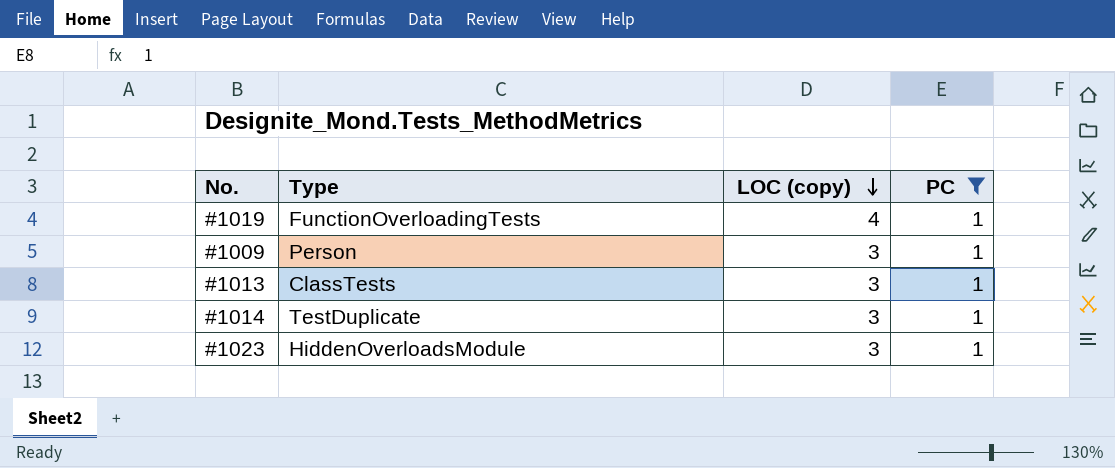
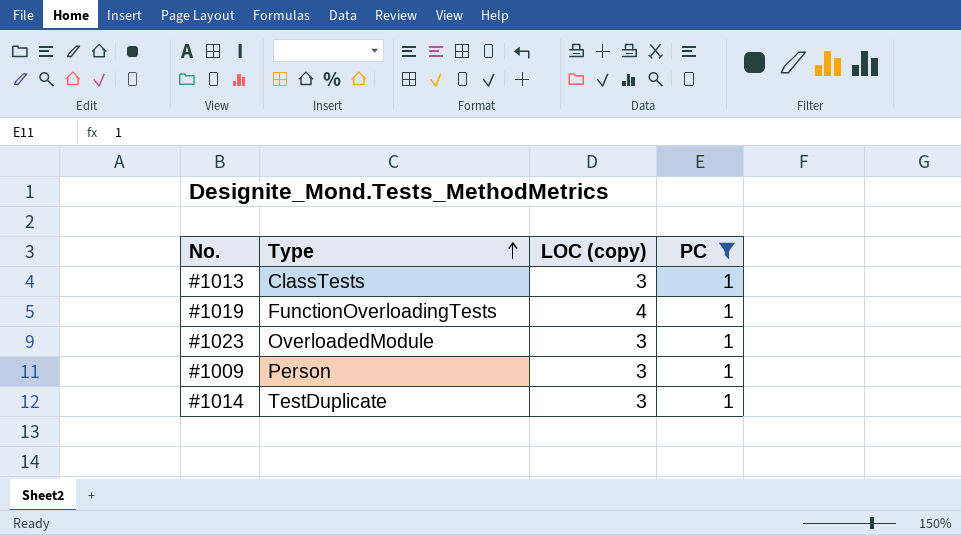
row order: LOC (copy) descending -> Type ascending
#1023 | Type: HiddenOverloadsModule -> OverloadedModule

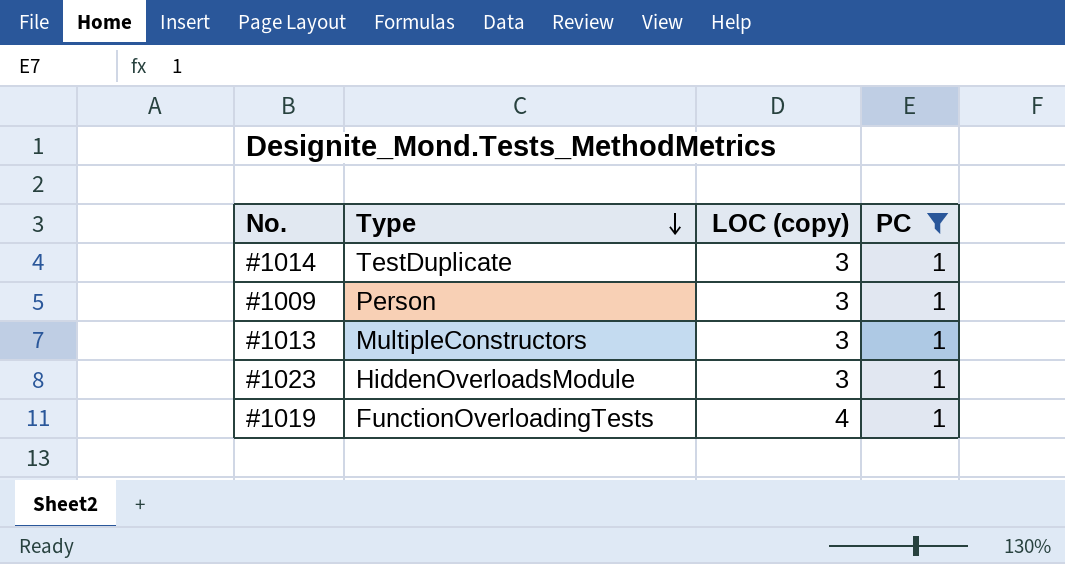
row order: Type ascending -> Type descending
#1013 | Type: ClassTests -> MultipleConstructors
#1023 | Type: OverloadedModule -> HiddenOverloadsModule

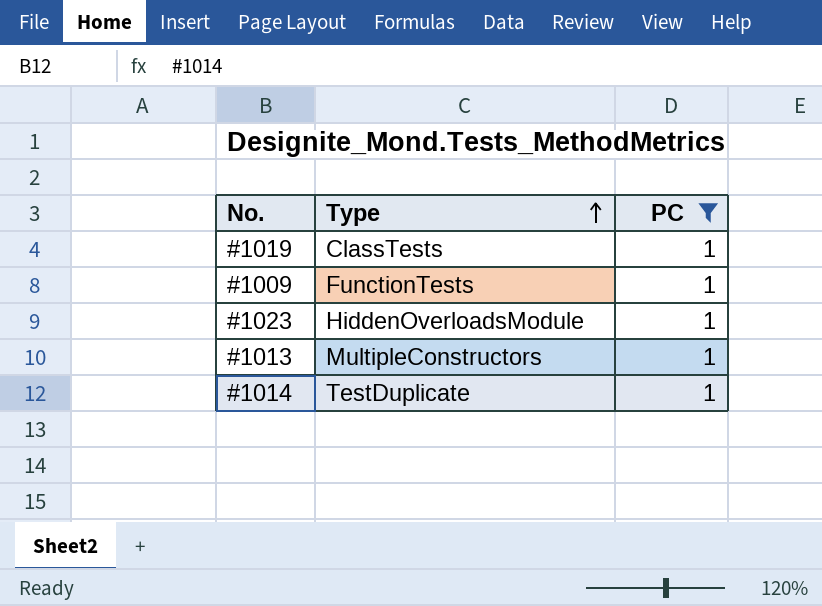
row order: Type descending -> Type ascending
column LOC (copy) | position: 3 -> none
#1019 | Type: FunctionOverloadingTests -> ClassTests
#1009 | Type: Person -> FunctionTests

